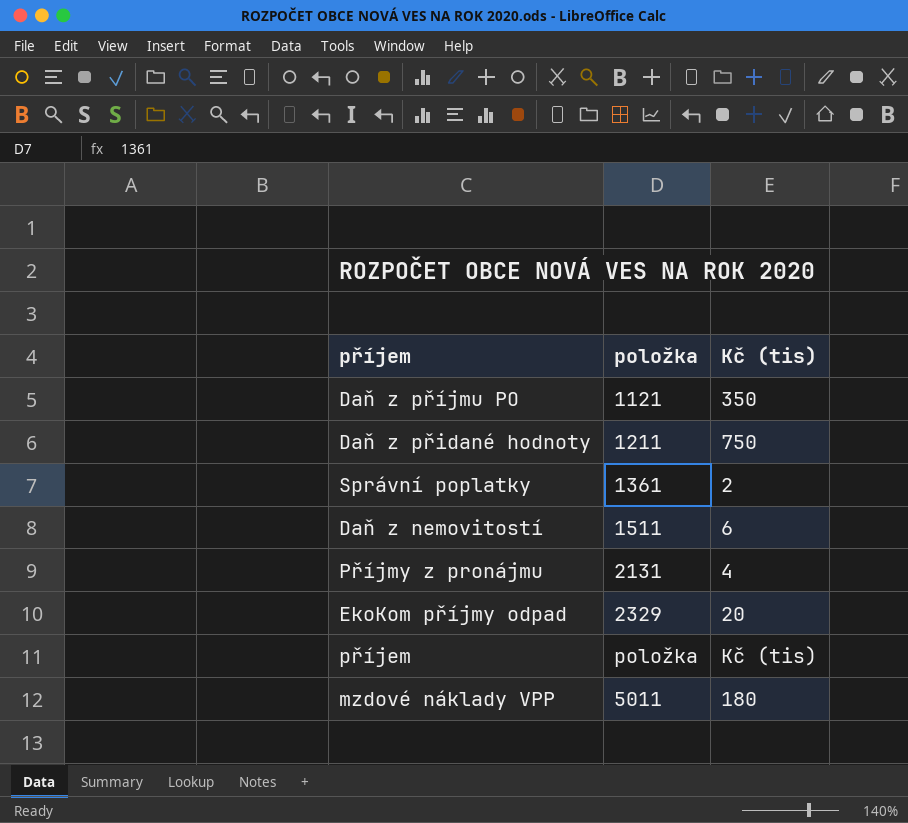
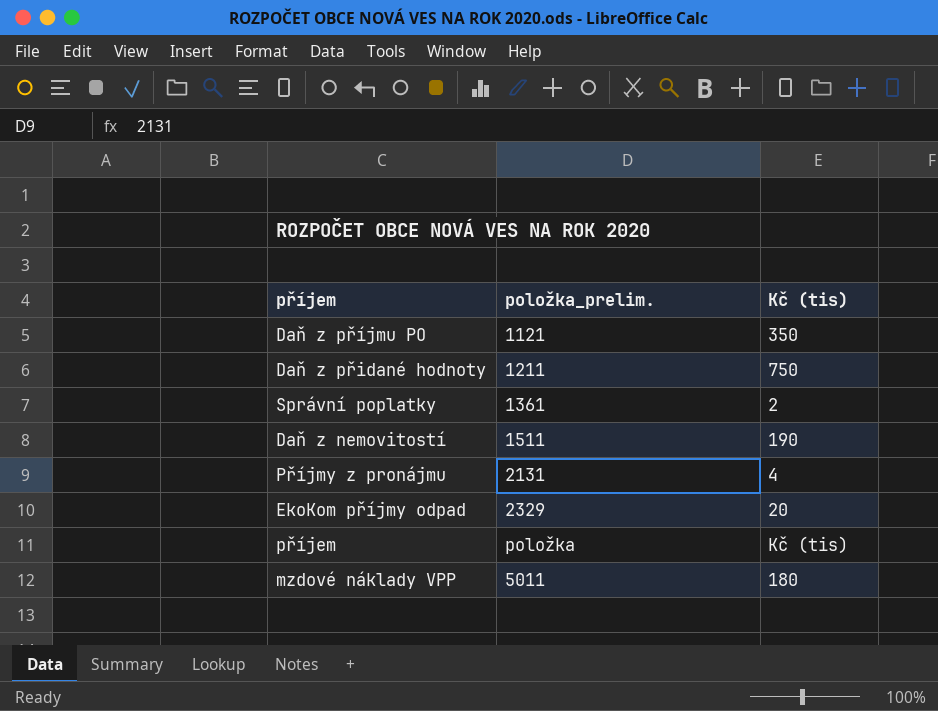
column name: položka -> položka_prelim.
Daň z nemovitostí | Kč (tis): 6 -> 190

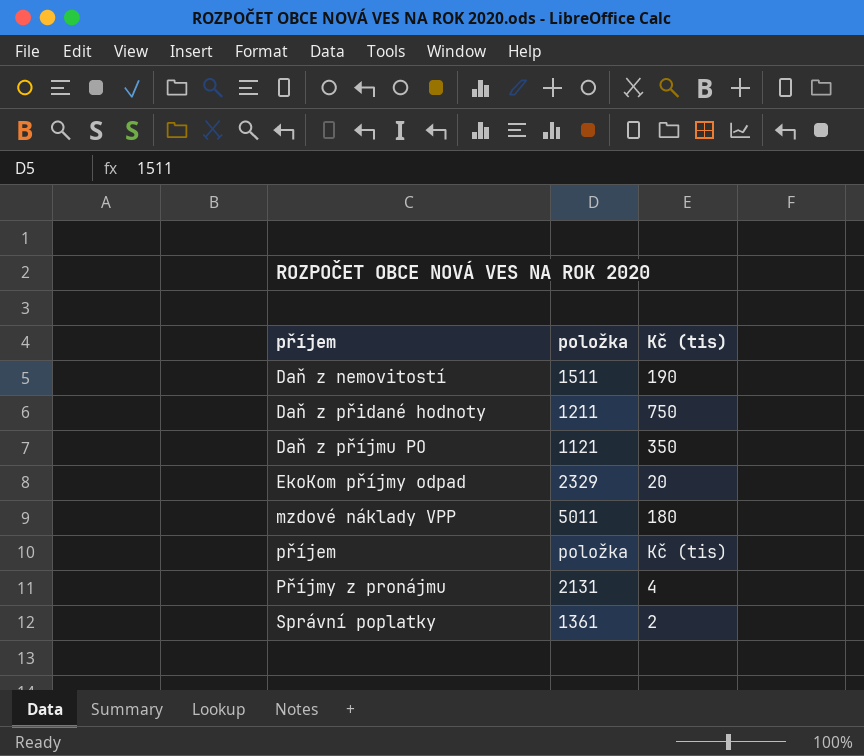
row order: none -> příjem ascending
column name: položka_prelim. -> položka

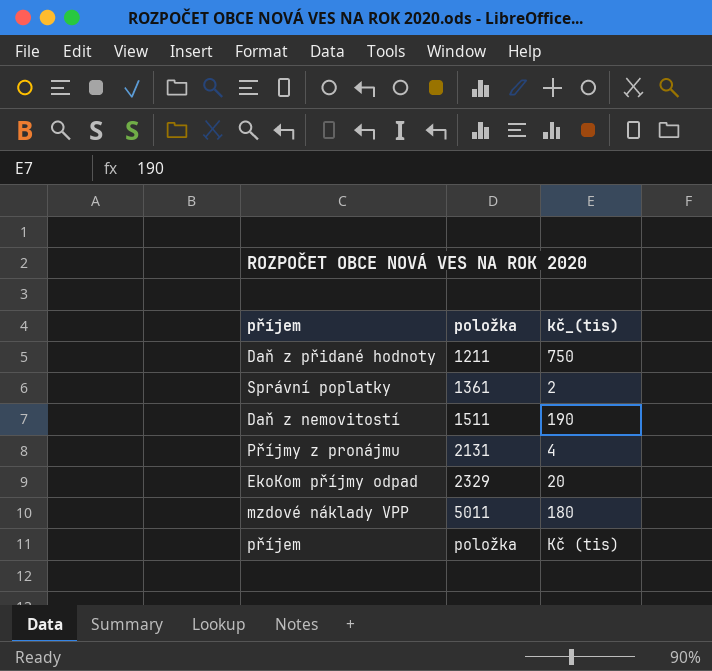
row order: příjem ascending -> položka ascending
column name: Kč (tis) -> kč_(tis)
row Daň z příjmu PO: 1121 | 350 -> none

